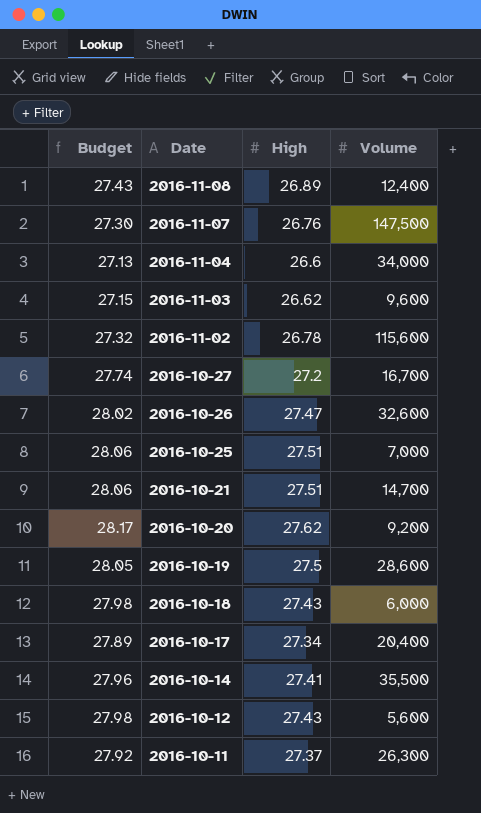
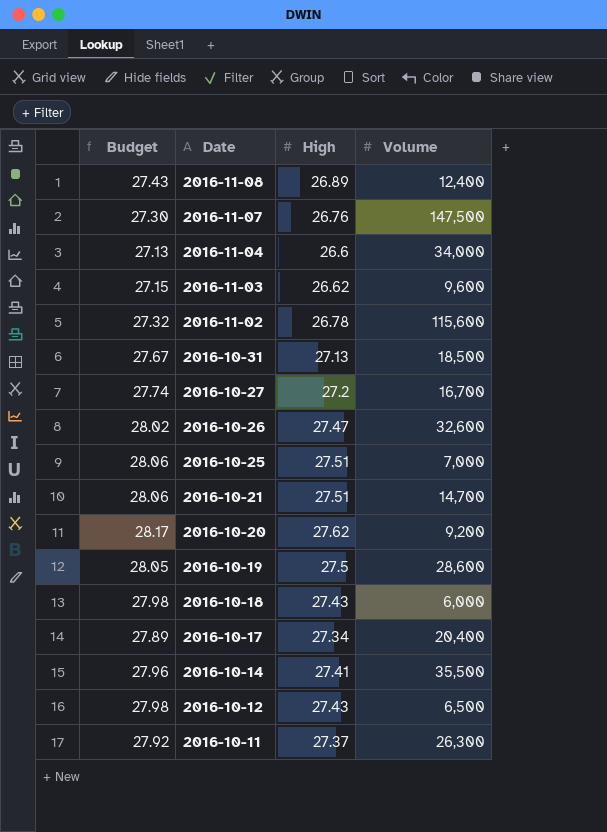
row 2016-10-31: none -> 27.67 | 27.13 | 18,500
2016-10-12 | Volume: 5,600 -> 6,500

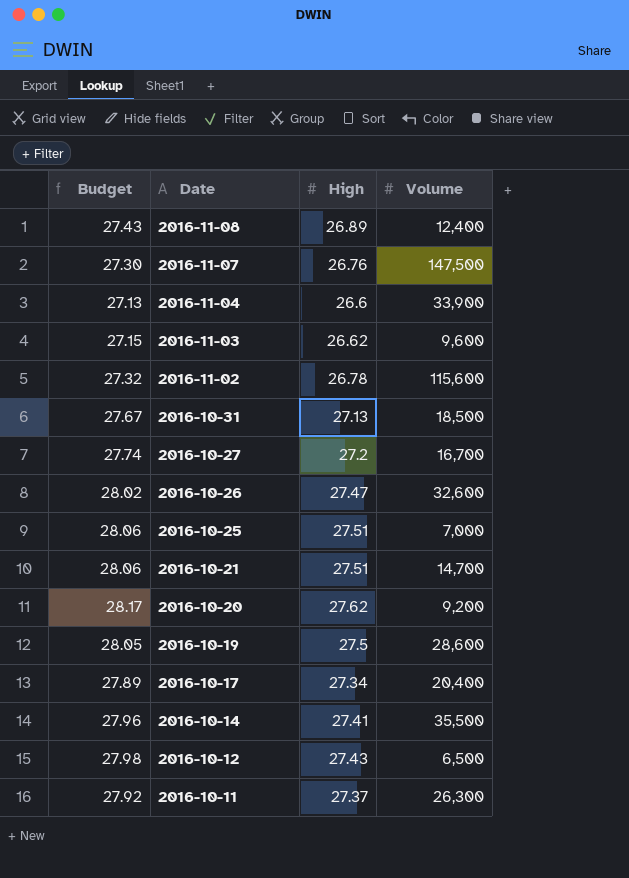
row 2016-10-18: 27.98 | 27.43 | 6,000 -> none
2016-11-04 | Volume: 34,000 -> 33,900

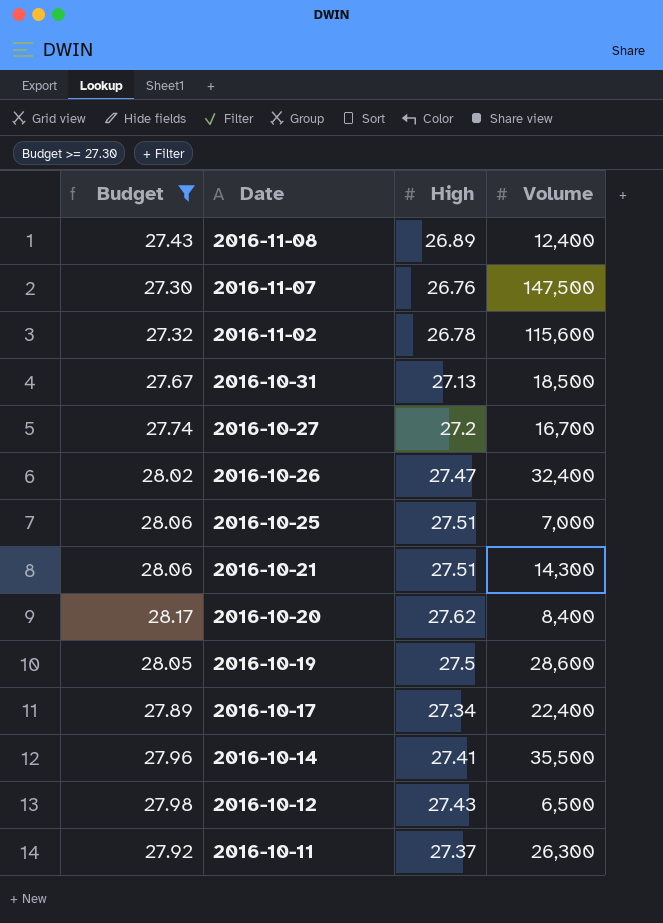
filter: none -> Budget >= 27.30
2016-10-26 | Volume: 32,600 -> 32,400
2016-10-21 | Volume: 14,700 -> 14,300
2016-10-20 | Volume: 9,200 -> 8,400
2016-10-17 | Volume: 20,400 -> 22,400

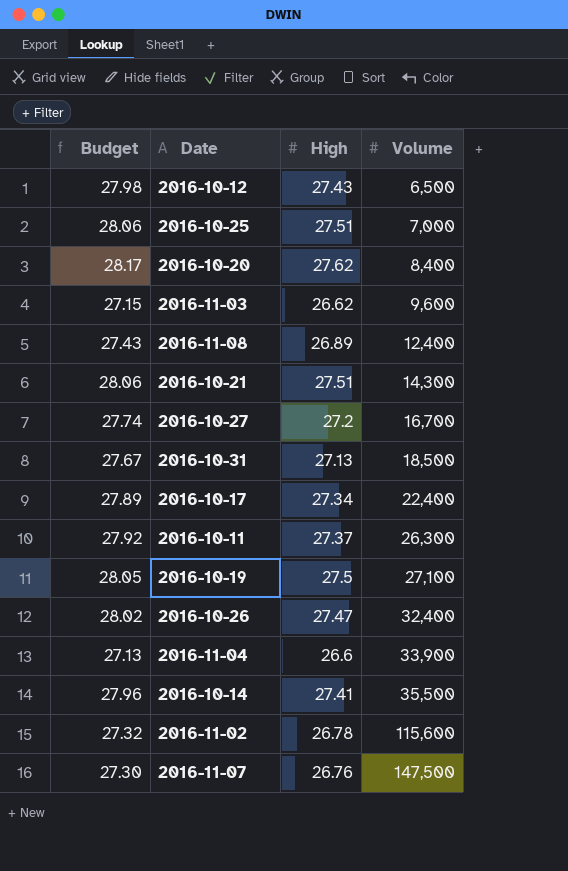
filter: Budget >= 27.30 -> none
row order: Date descending -> Volume ascending
2016-10-19 | Volume: 28,600 -> 27,100

